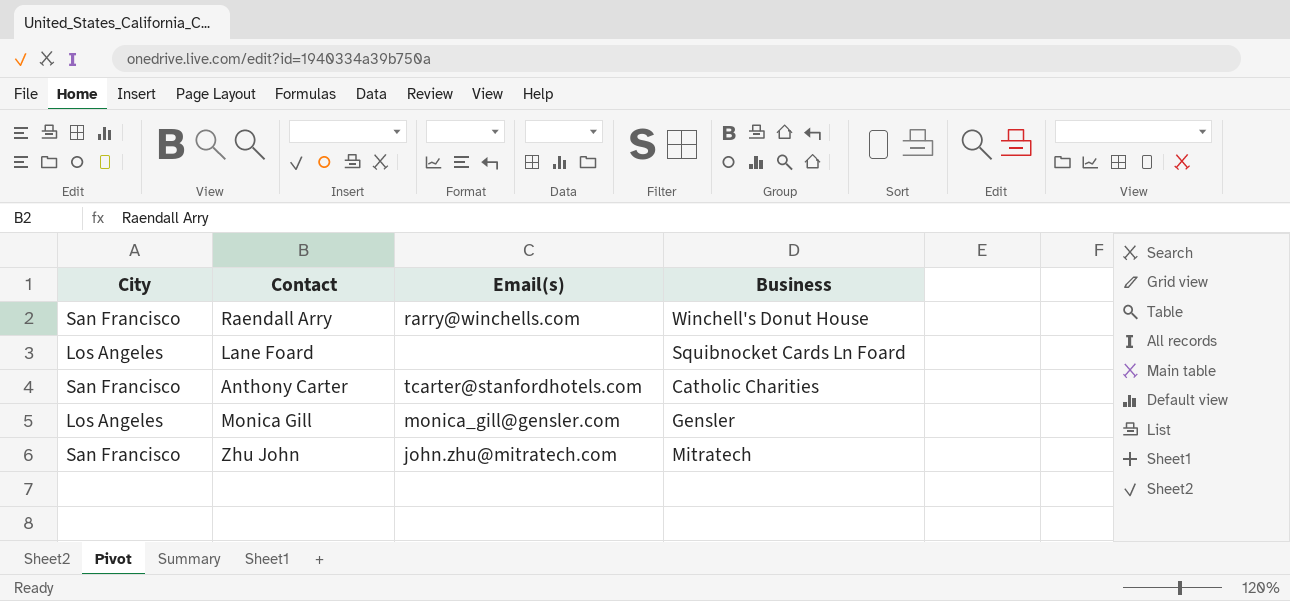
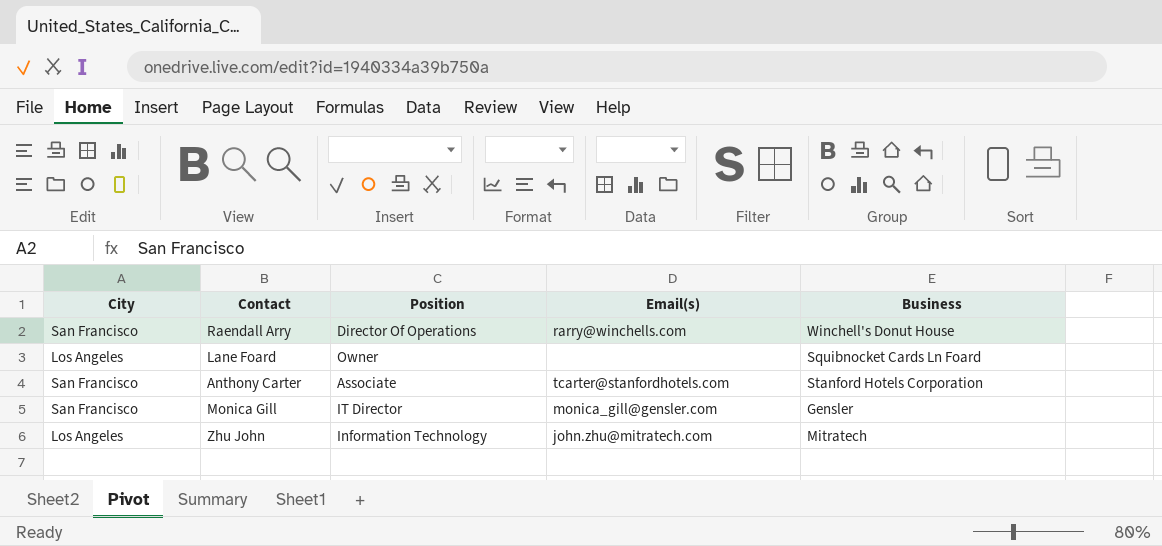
column Position | position: none -> 3
Anthony Carter | Business: Catholic Charities -> Stanford Hotels Corporation
Monica Gill | City: Los Angeles -> San Francisco
Zhu John | City: San Francisco -> Los Angeles

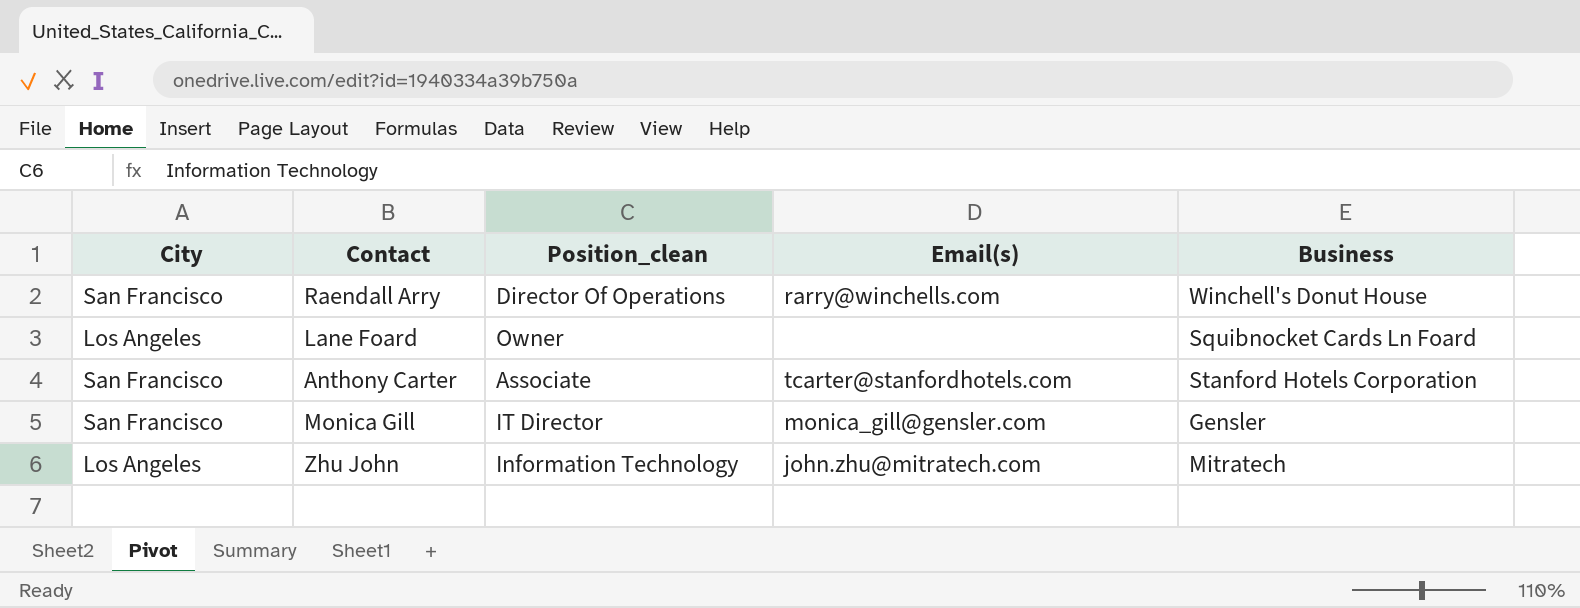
column name: Position -> Position_clean

